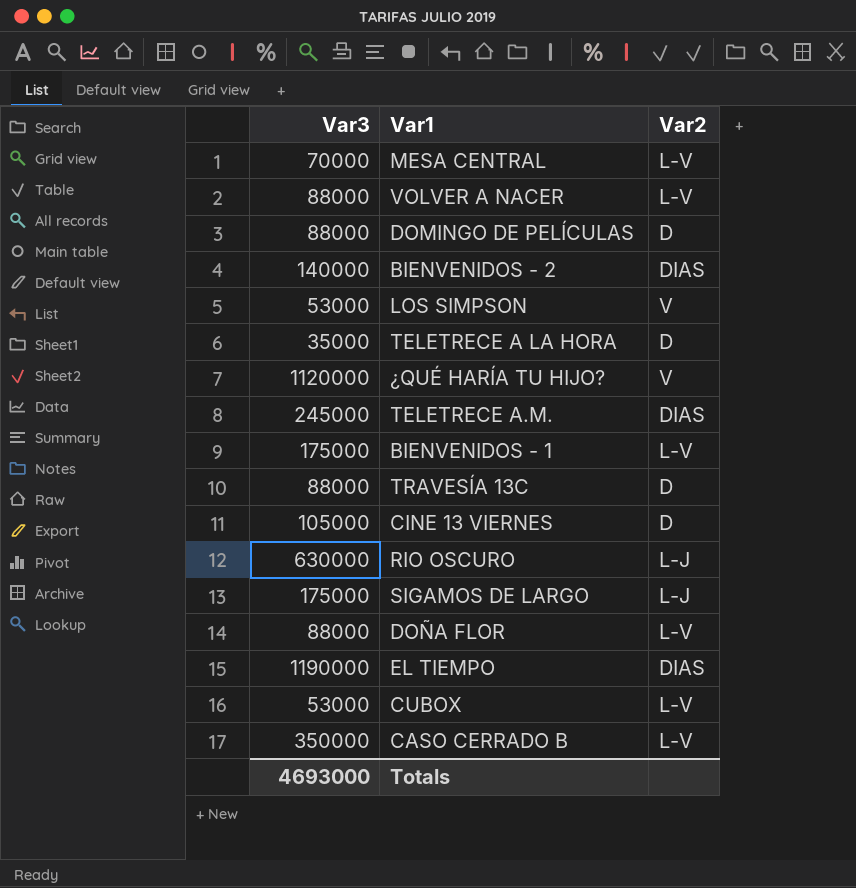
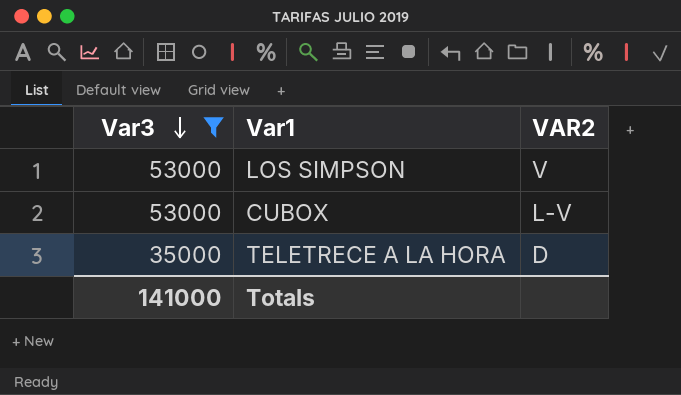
filter: none -> Var3 <= 53000
row order: none -> Var3 descending
column name: Var2 -> VAR2
Totals | Var3: 4693000 -> 141000

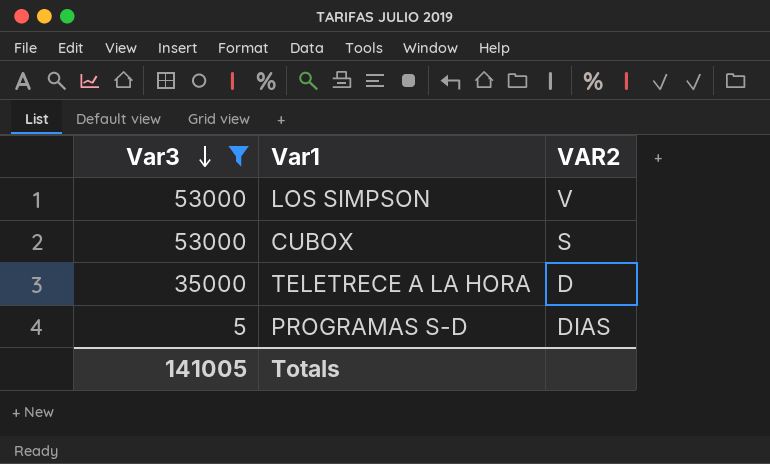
CUBOX | VAR2: L-V -> S
row PROGRAMAS S-D: none -> 5 | DIAS
Totals | Var3: 141000 -> 141005

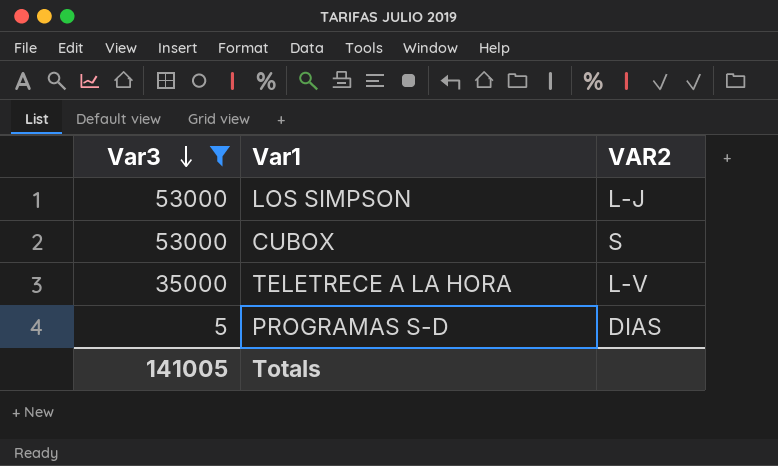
LOS SIMPSON | VAR2: V -> L-J
TELETRECE A LA HORA | VAR2: D -> L-V

